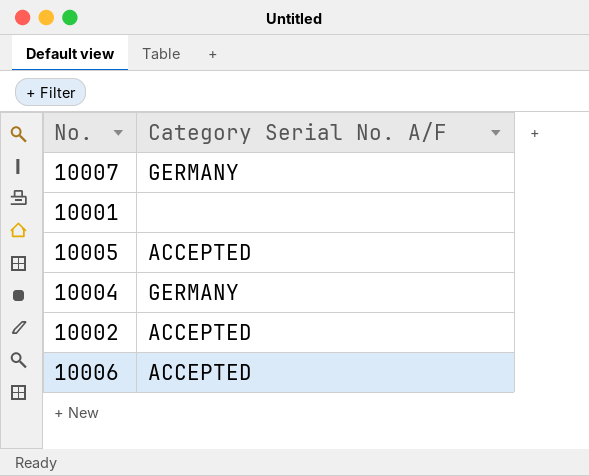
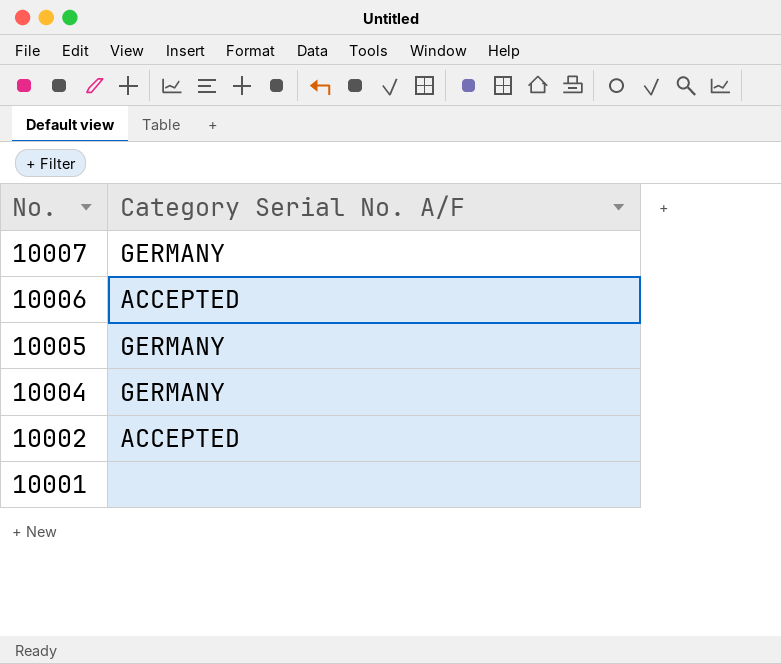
row order: none -> No. descending
10005 | Category Serial No. A/F: ACCEPTED -> GERMANY

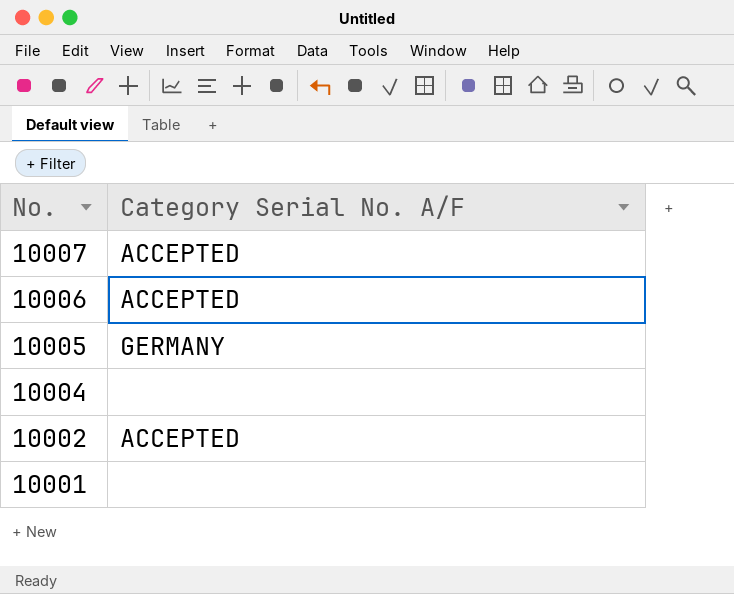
10007 | Category Serial No. A/F: GERMANY -> ACCEPTED
10004 | Category Serial No. A/F: GERMANY -> none

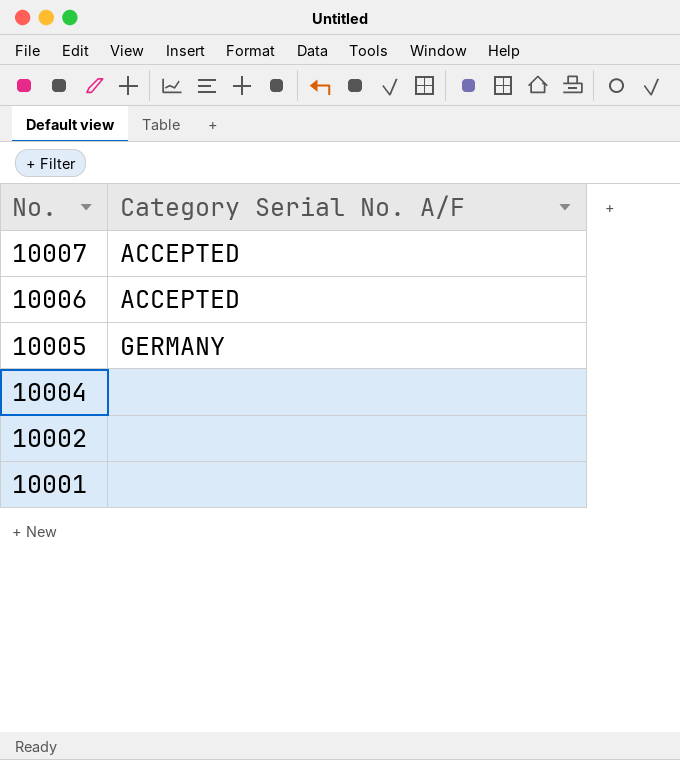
10002 | Category Serial No. A/F: ACCEPTED -> none

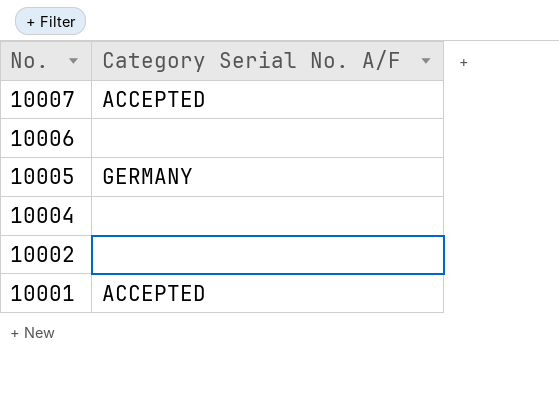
10006 | Category Serial No. A/F: ACCEPTED -> none
10001 | Category Serial No. A/F: none -> ACCEPTED

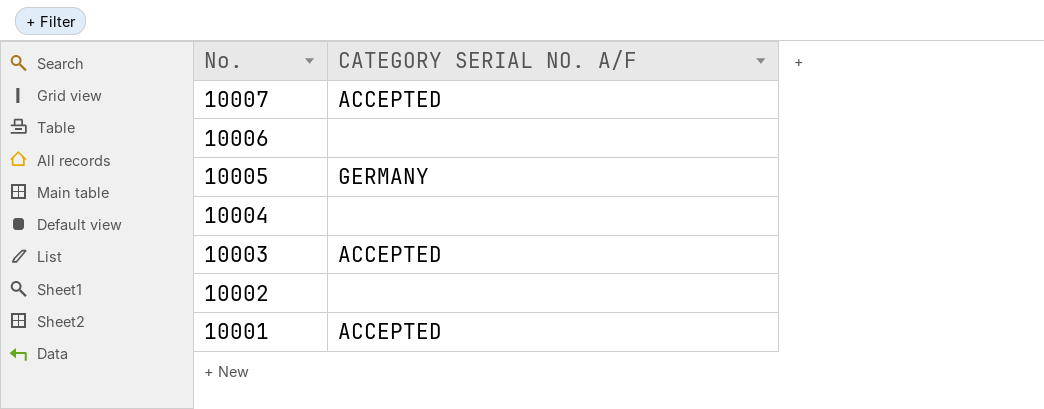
column name: Category Serial No. A/F -> CATEGORY SERIAL NO. A/F
row 10003: none -> ACCEPTED

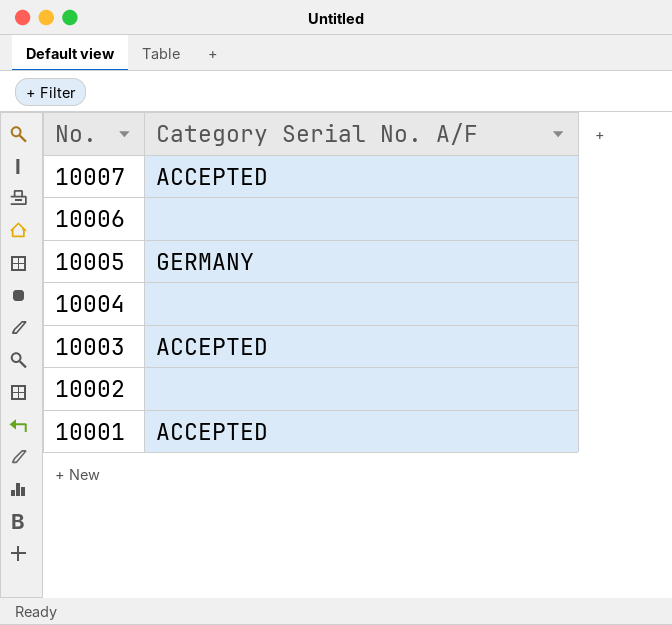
column name: CATEGORY SERIAL NO. A/F -> Category Serial No. A/F

